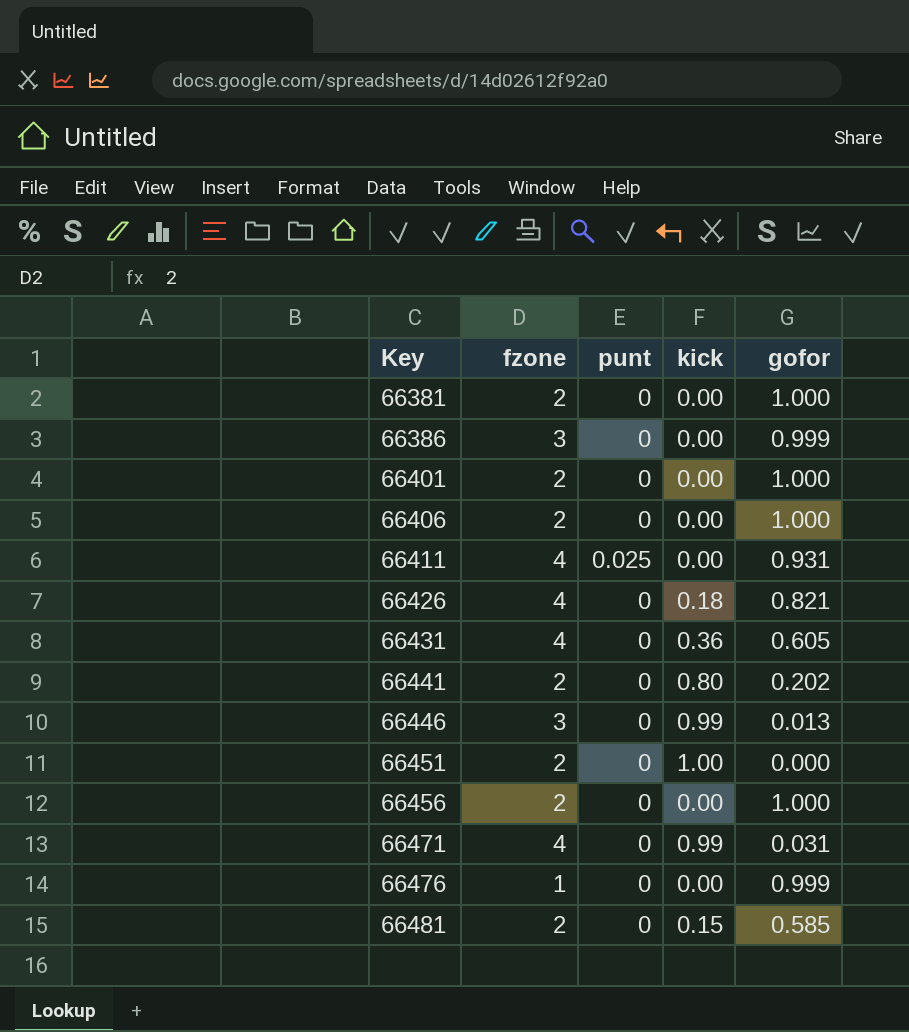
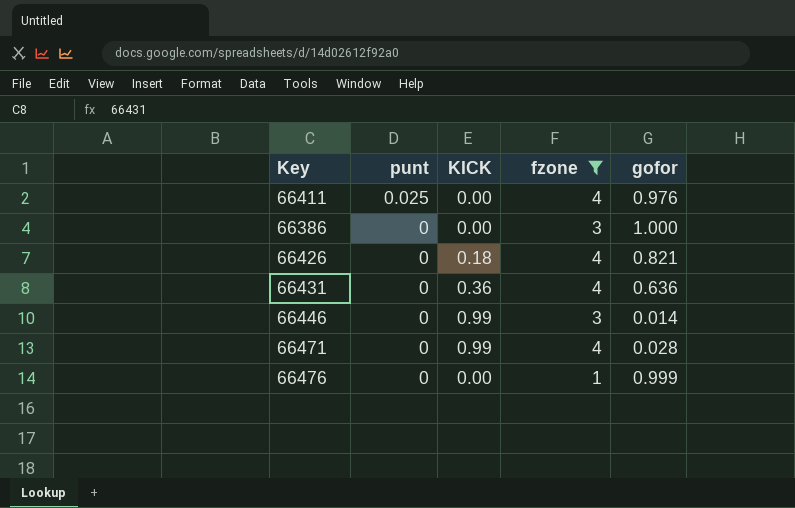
filter: none -> fzone != 2
row order: Key ascending -> punt descending
column name: kick -> KICK
column fzone | position: 2 -> 4
66411 | gofor: 0.931 -> 0.976
66386 | gofor: 0.999 -> 1.000
66431 | gofor: 0.605 -> 0.636
66446 | gofor: 0.013 -> 0.014
66471 | gofor: 0.031 -> 0.028

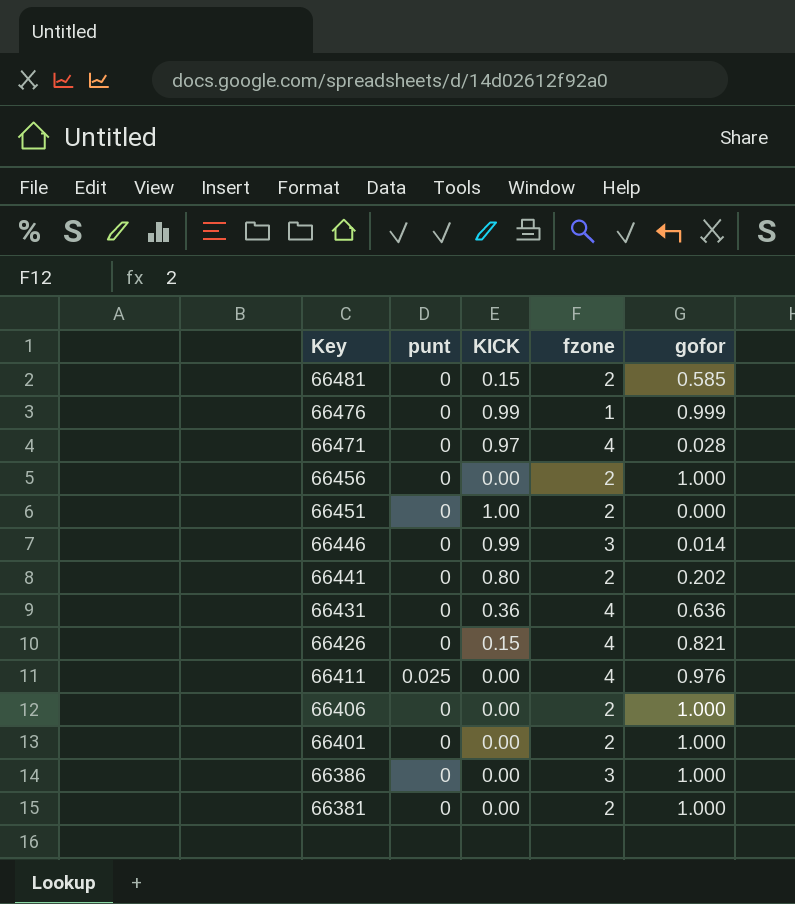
filter: fzone != 2 -> none
row order: punt descending -> Key descending
66476 | KICK: 0.00 -> 0.99
66471 | KICK: 0.99 -> 0.97
66426 | KICK: 0.18 -> 0.15

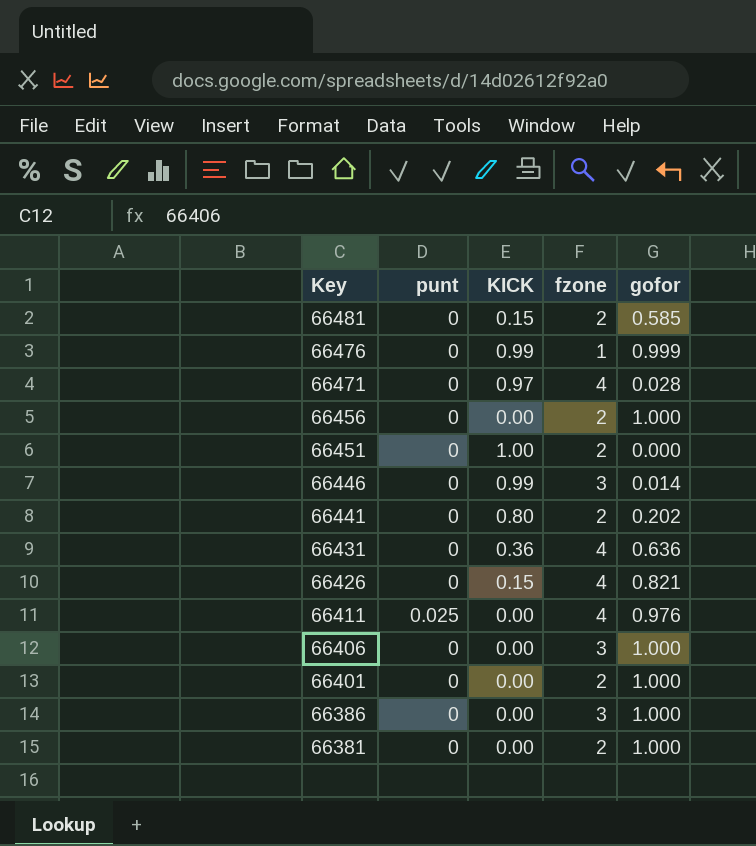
66406 | fzone: 2 -> 3

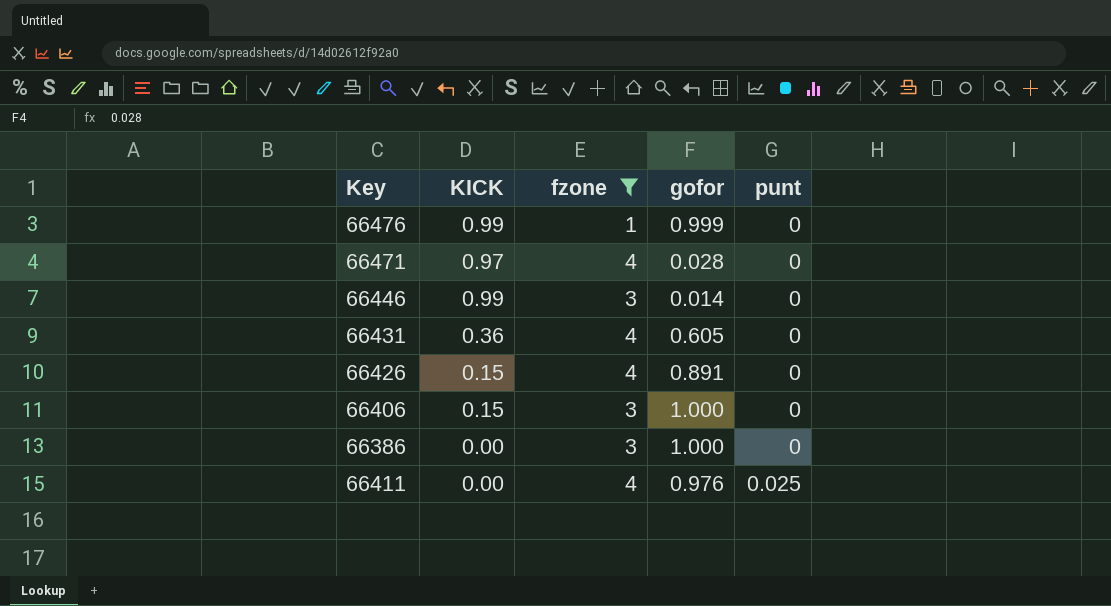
filter: none -> fzone != 2
row order: Key descending -> punt ascending
column punt | position: 2 -> 5
66431 | gofor: 0.636 -> 0.605
66426 | gofor: 0.821 -> 0.891
66406 | KICK: 0.00 -> 0.15

